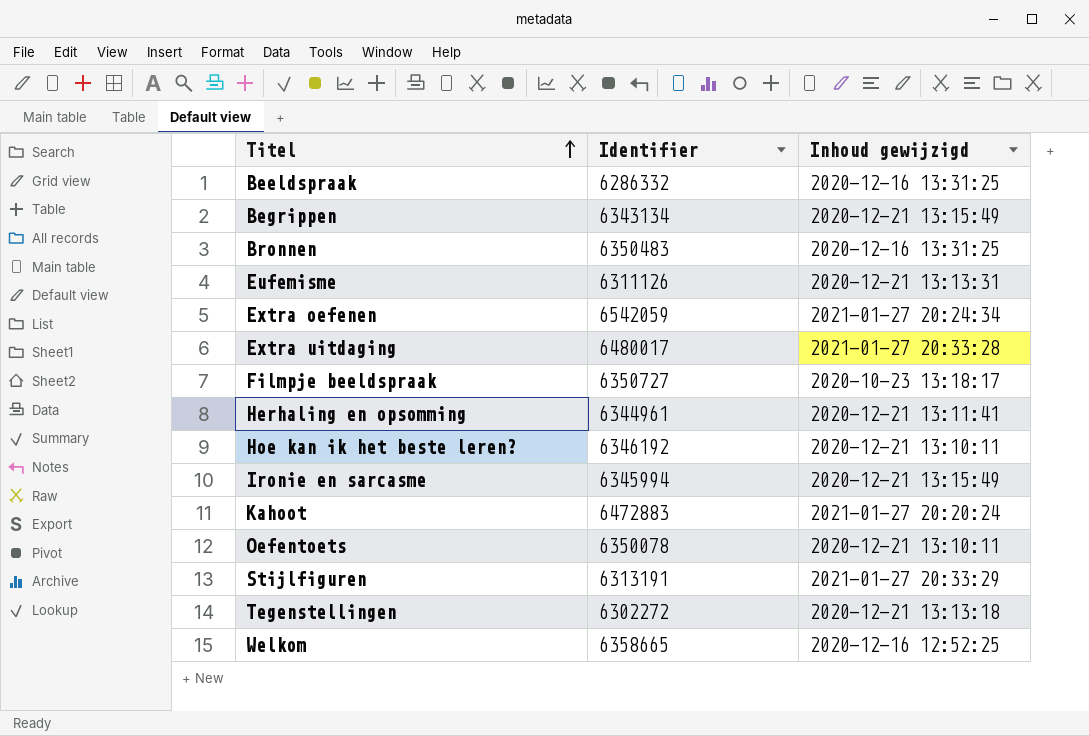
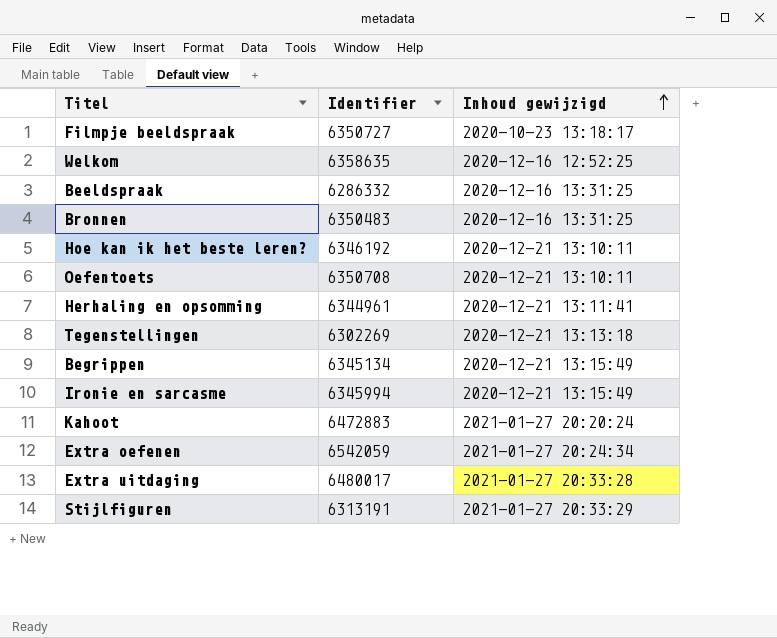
row order: Titel ascending -> Inhoud gewijzigd ascending
row Eufemisme: 6311126 | 2020-12-21 13:13:31 -> none
Welkom | Identifier: 6358665 -> 6358635
Oefentoets | Identifier: 6350078 -> 6350708
Tegenstellingen | Identifier: 6302272 -> 6302269
Begrippen | Identifier: 6343134 -> 6345134

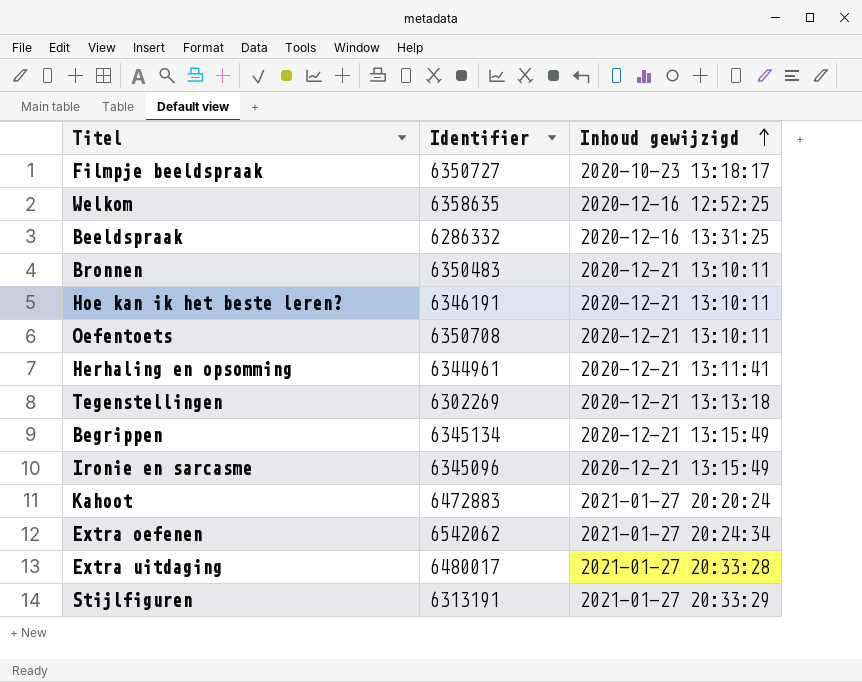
Bronnen | Inhoud gewijzigd: 2020-12-16 13:31:25 -> 2020-12-21 13:10:11
Hoe kan ik het beste leren? | Identifier: 6346192 -> 6346191
Ironie en sarcasme | Identifier: 6345994 -> 6345096
Extra oefenen | Identifier: 6542059 -> 6542062

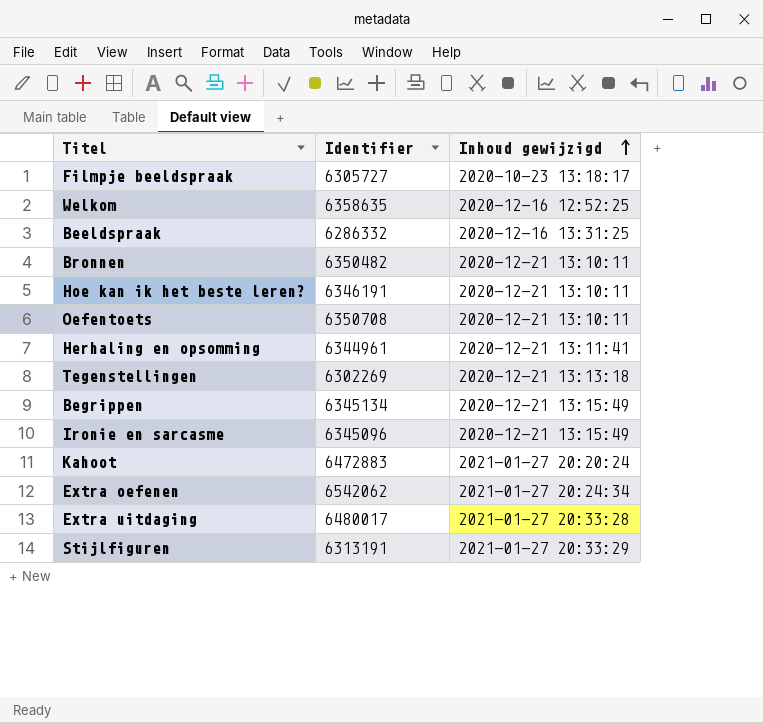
Filmpje beeldspraak | Identifier: 6350727 -> 6305727
Bronnen | Identifier: 6350483 -> 6350482

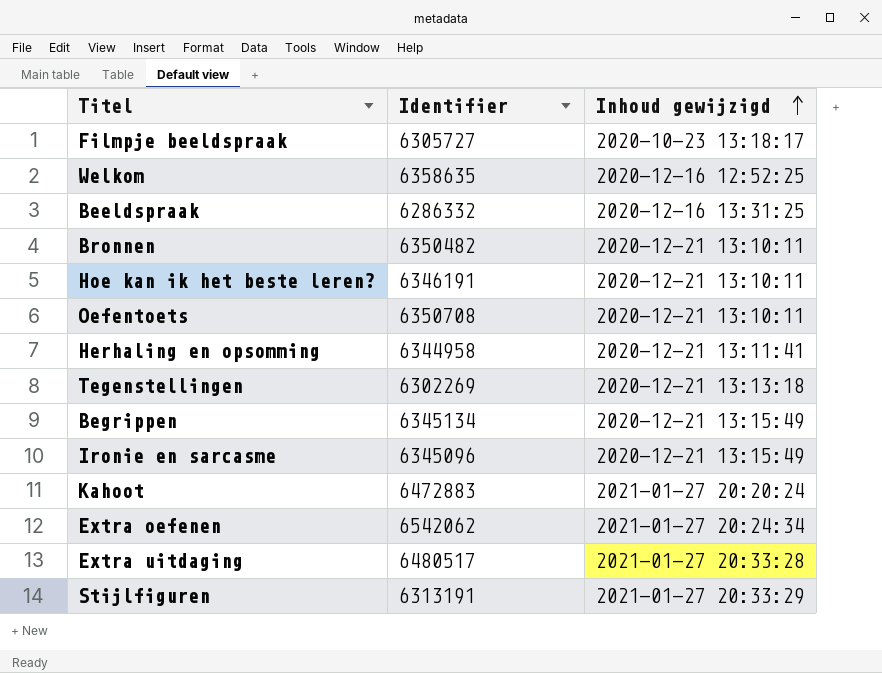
Herhaling en opsomming | Identifier: 6344961 -> 6344958
Extra uitdaging | Identifier: 6480017 -> 6480517

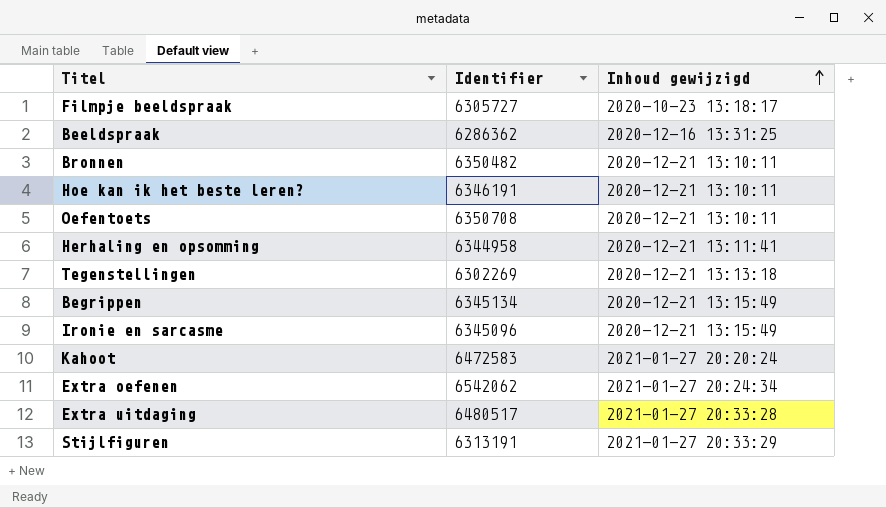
row Welkom: 6358635 | 2020-12-16 12:52:25 -> none
Beeldspraak | Identifier: 6286332 -> 6286362
Kahoot | Identifier: 6472883 -> 6472583

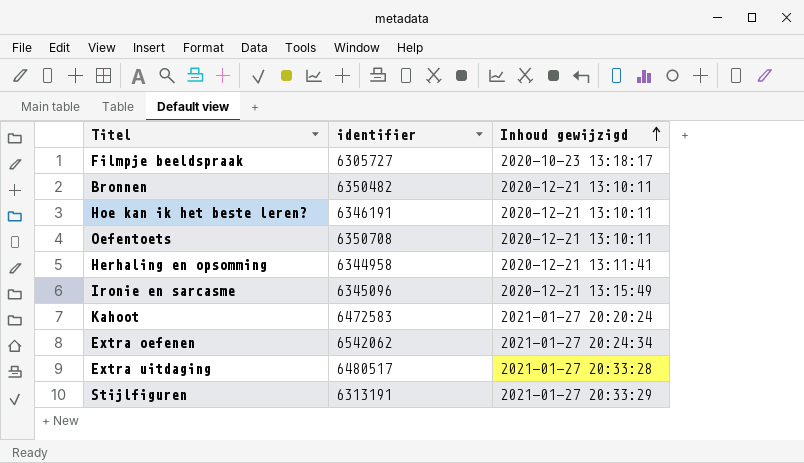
column name: Identifier -> identifier
row Beeldspraak: 6286362 | 2020-12-16 13:31:25 -> none
row Tegenstellingen: 6302269 | 2020-12-21 13:13:18 -> none
row Begrippen: 6345134 | 2020-12-21 13:15:49 -> none

